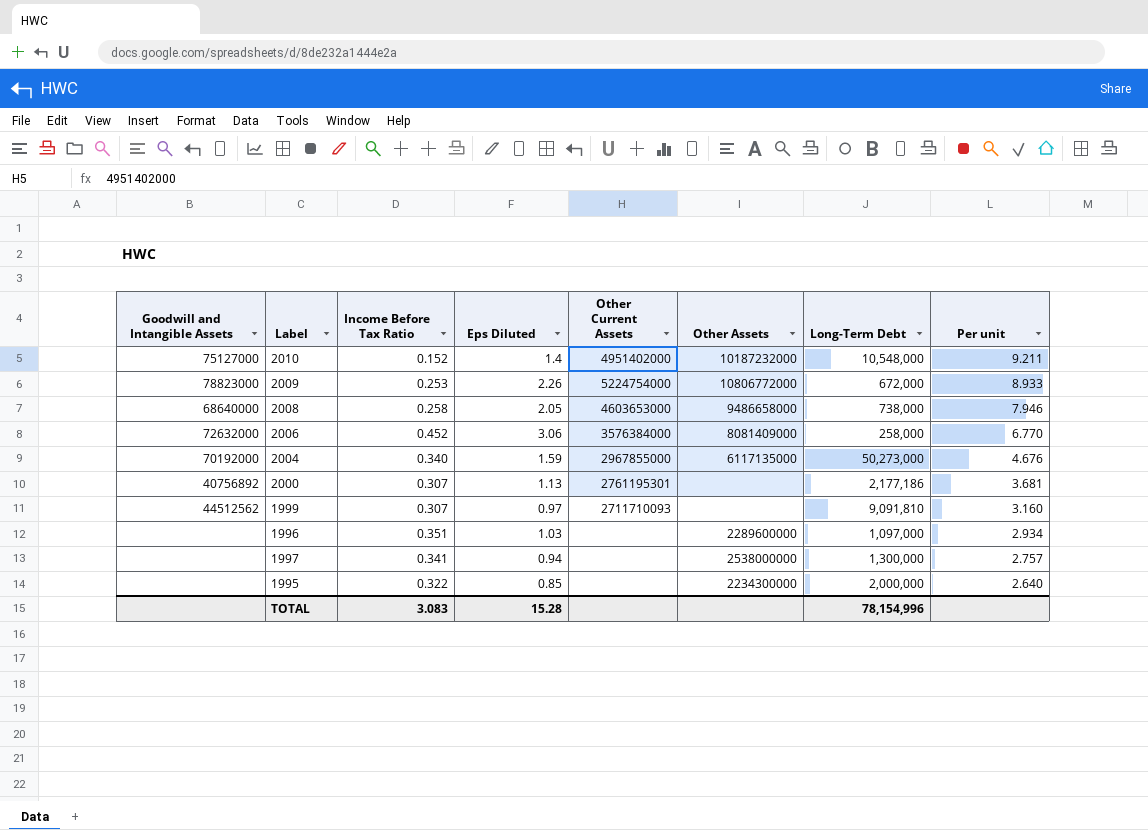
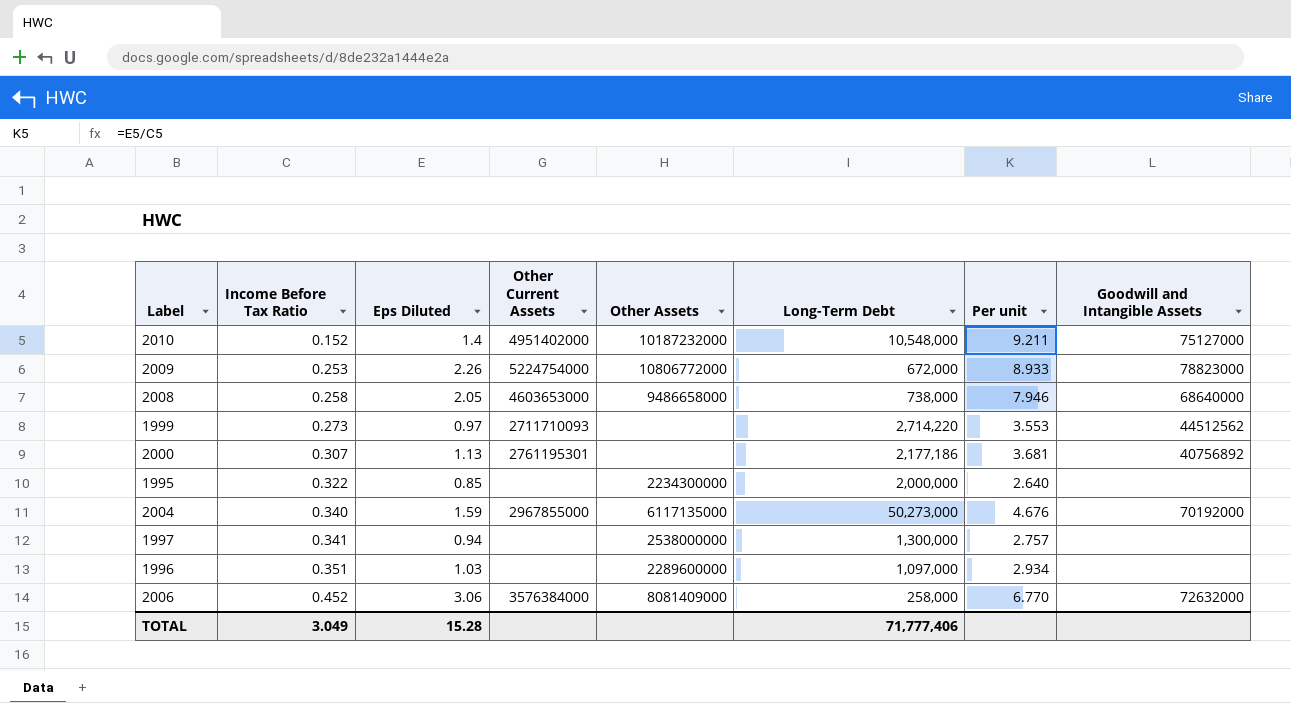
row order: Per unit descending -> Income Before Tax Ratio ascending
column Goodwill and Intangible Assets | position: 1 -> 8
1999 | Income Before Tax Ratio: 0.307 -> 0.273
1999 | Long-Term Debt: 9,091,810 -> 2,714,220
1999 | Per unit: 3.160 -> 3.553
TOTAL | Income Before Tax Ratio: 3.083 -> 3.049
TOTAL | Long-Term Debt: 78,154,996 -> 71,777,406

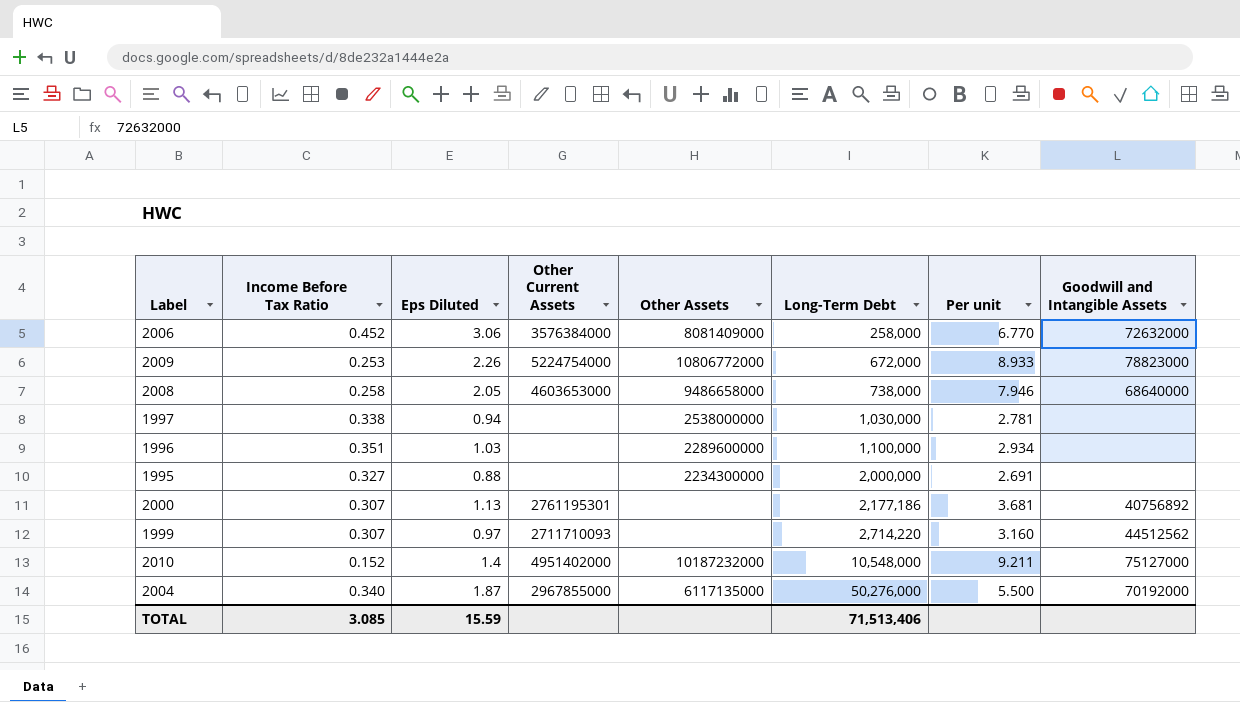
row order: Income Before Tax Ratio ascending -> Long-Term Debt ascending
1997 | Income Before Tax Ratio: 0.341 -> 0.338
1997 | Long-Term Debt: 1,300,000 -> 1,030,000
1997 | Per unit: 2.757 -> 2.781
1996 | Long-Term Debt: 1,097,000 -> 1,100,000
1995 | Income Before Tax Ratio: 0.322 -> 0.327
1995 | Eps Diluted: 0.85 -> 0.88
1995 | Per unit: 2.640 -> 2.691
1999 | Income Before Tax Ratio: 0.273 -> 0.307
1999 | Per unit: 3.553 -> 3.160
2004 | Eps Diluted: 1.59 -> 1.87
2004 | Long-Term Debt: 50,273,000 -> 50,276,000
2004 | Per unit: 4.676 -> 5.500
TOTAL | Income Before Tax Ratio: 3.049 -> 3.085
TOTAL | Eps Diluted: 15.28 -> 15.59
TOTAL | Long-Term Debt: 71,777,406 -> 71,513,406

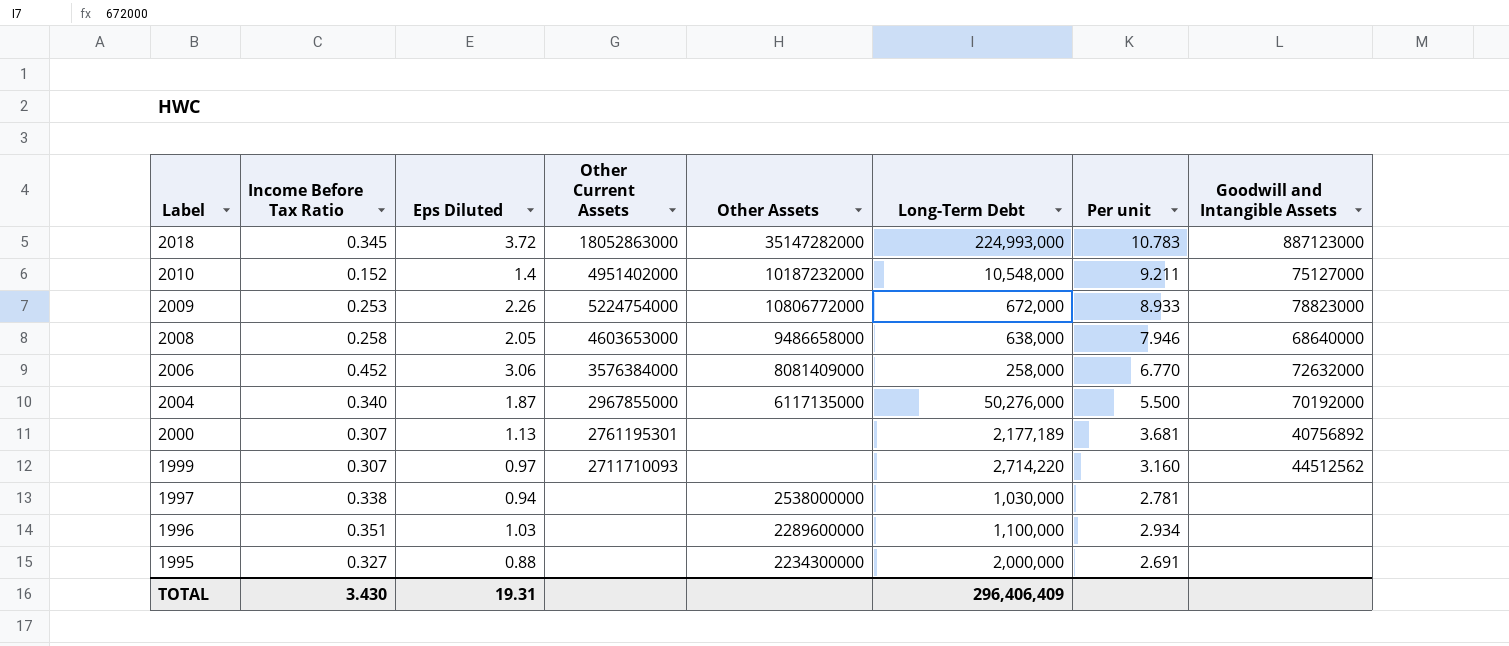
row order: Long-Term Debt ascending -> Label descending
row 2018: none -> 0.345 | 3.72 | 18052863000 | 35147282000 | 224,993,000 | 10.783 | 887123000
2008 | Long-Term Debt: 738,000 -> 638,000
2000 | Long-Term Debt: 2,177,186 -> 2,177,189
TOTAL | Income Before Tax Ratio: 3.085 -> 3.430
TOTAL | Eps Diluted: 15.59 -> 19.31
TOTAL | Long-Term Debt: 71,513,406 -> 296,406,409

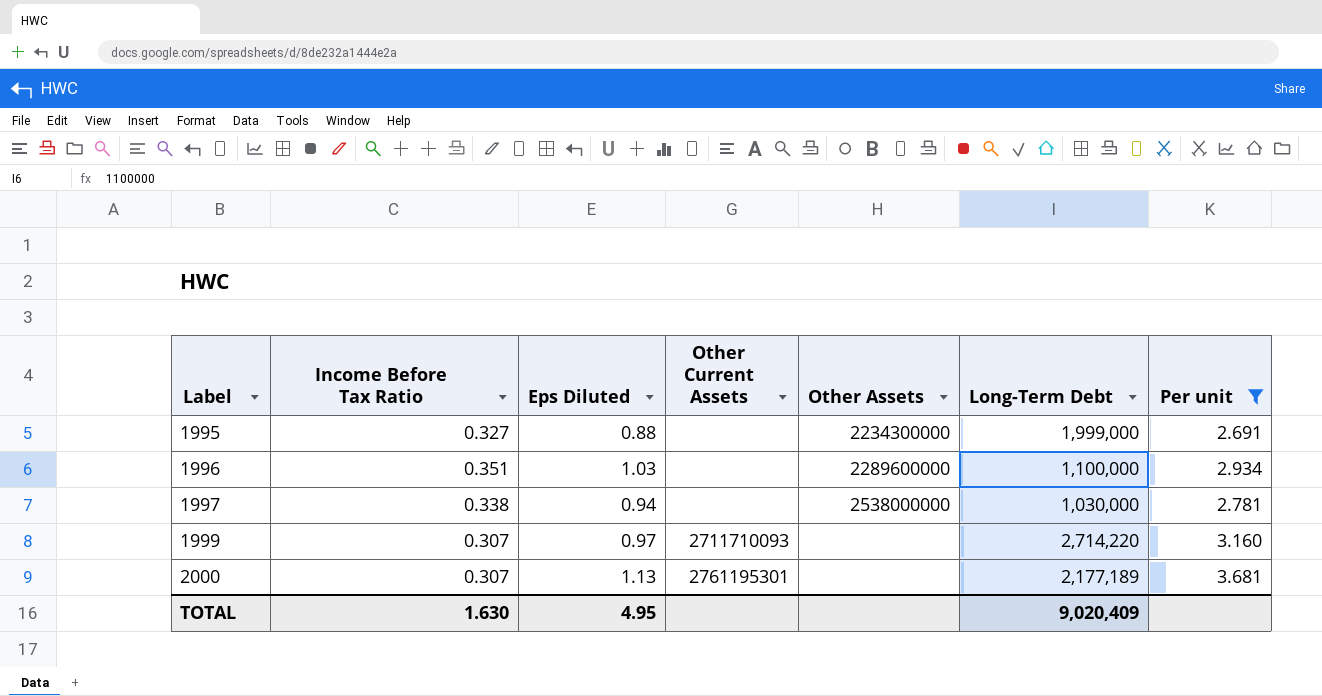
filter: none -> Per unit <= 3.681
row order: Label descending -> Label ascending
column Goodwill and Intangible Assets | position: 8 -> none
1995 | Long-Term Debt: 2,000,000 -> 1,999,000
TOTAL | Income Before Tax Ratio: 3.430 -> 1.630
TOTAL | Eps Diluted: 19.31 -> 4.95
TOTAL | Long-Term Debt: 296,406,409 -> 9,020,409

